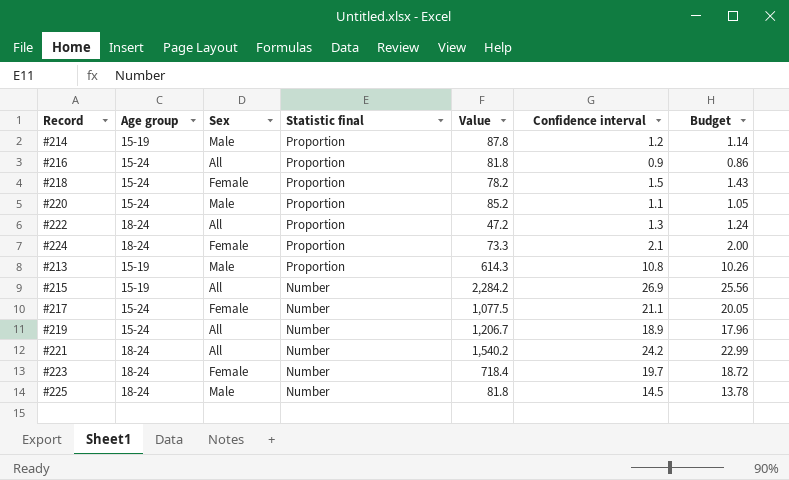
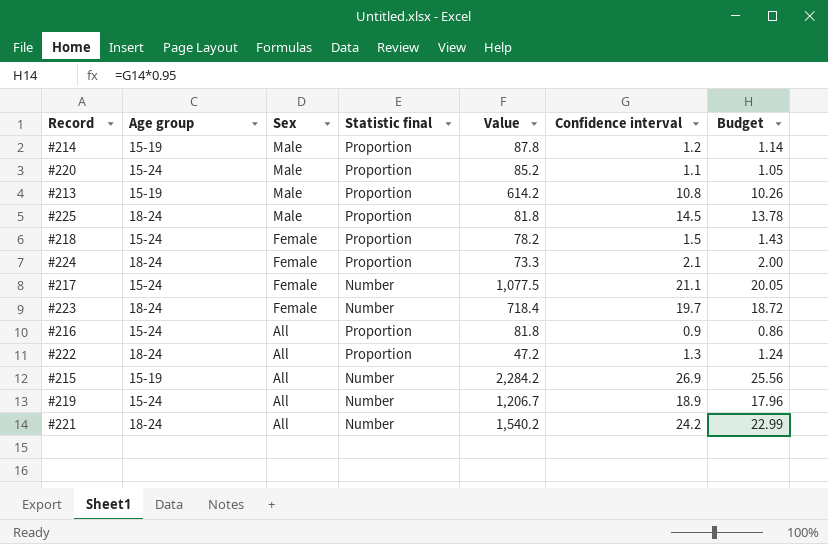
row order: Statistic final descending -> Sex descending
#213 | Value: 614.3 -> 614.2
#225 | Statistic final: Number -> Proportion

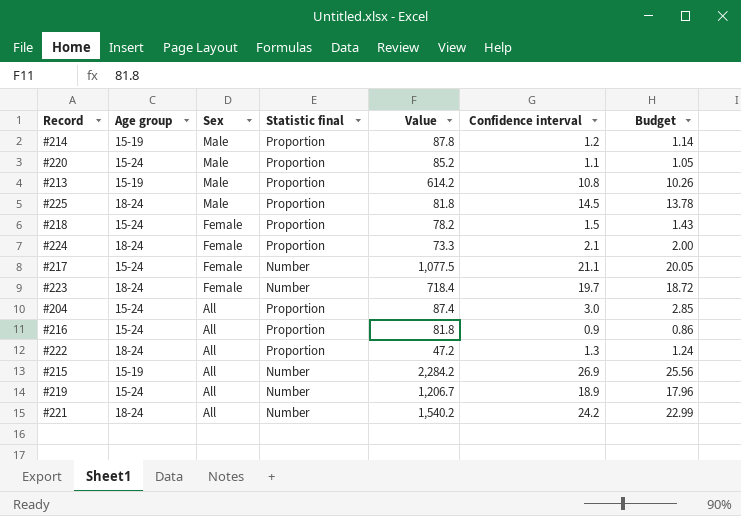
row #204: none -> 15-24 | All | Proportion | 87.4 | 3.0 | 2.85

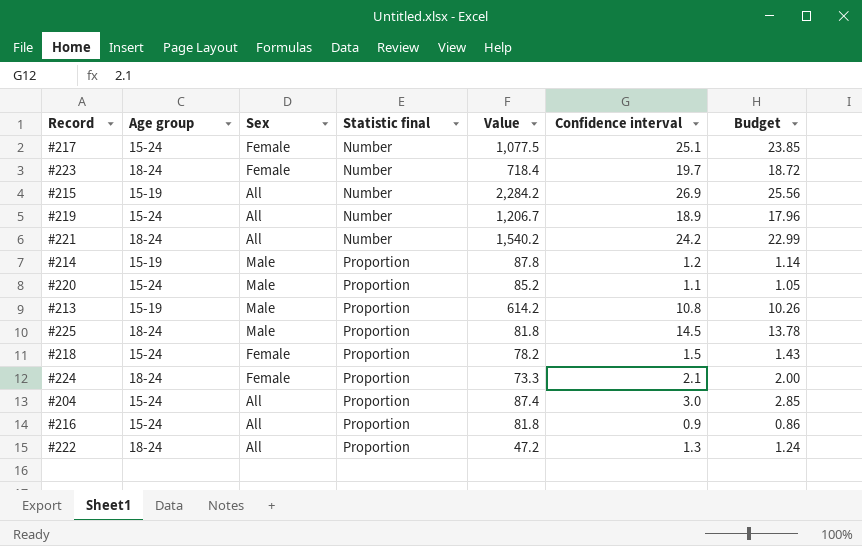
row order: Sex descending -> Statistic final ascending
#217 | Confidence interval: 21.1 -> 25.1
#217 | Budget: 20.05 -> 23.85

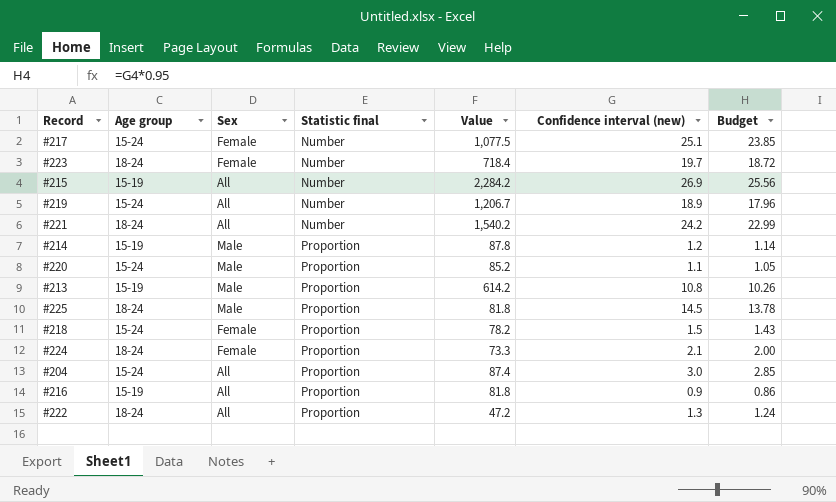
column name: Confidence interval -> Confidence interval (new)
#216 | Age group: 15-24 -> 15-19

